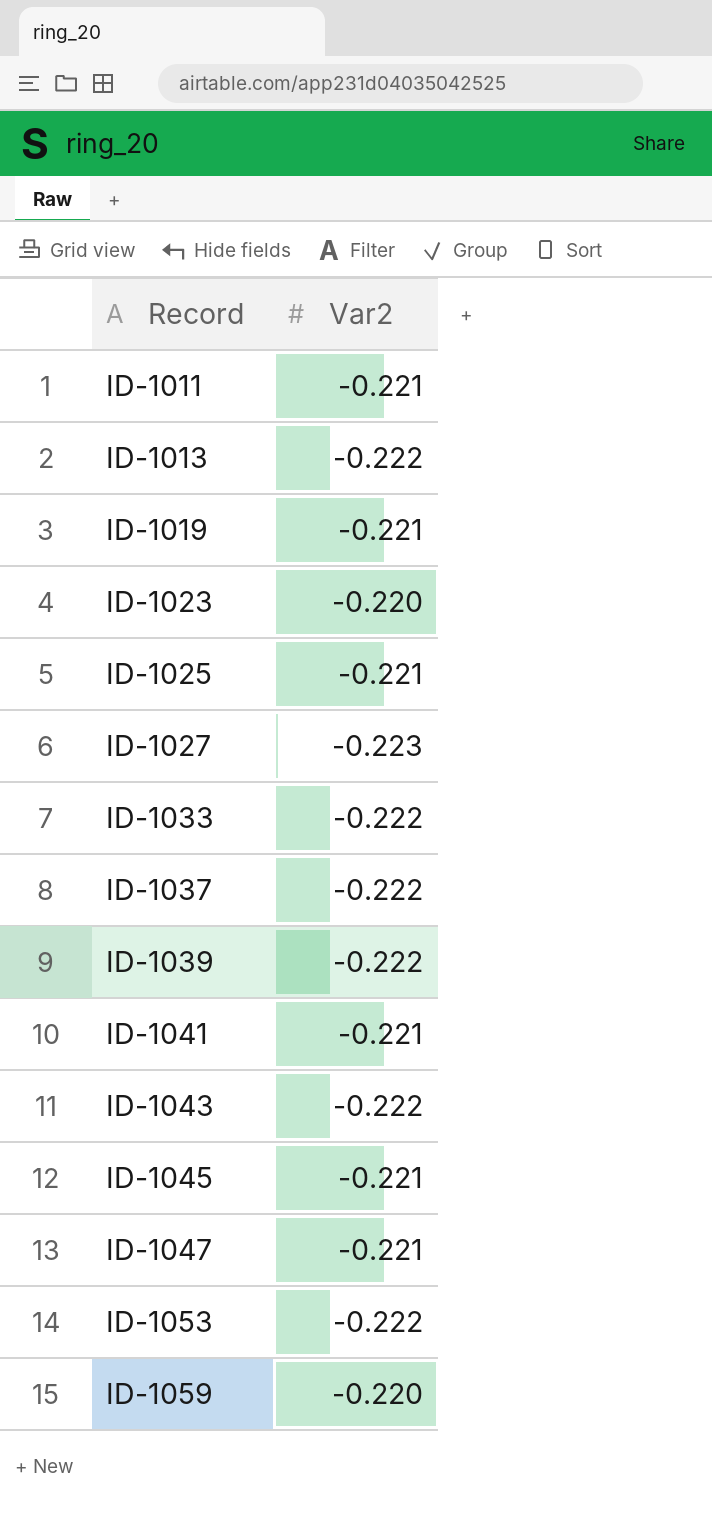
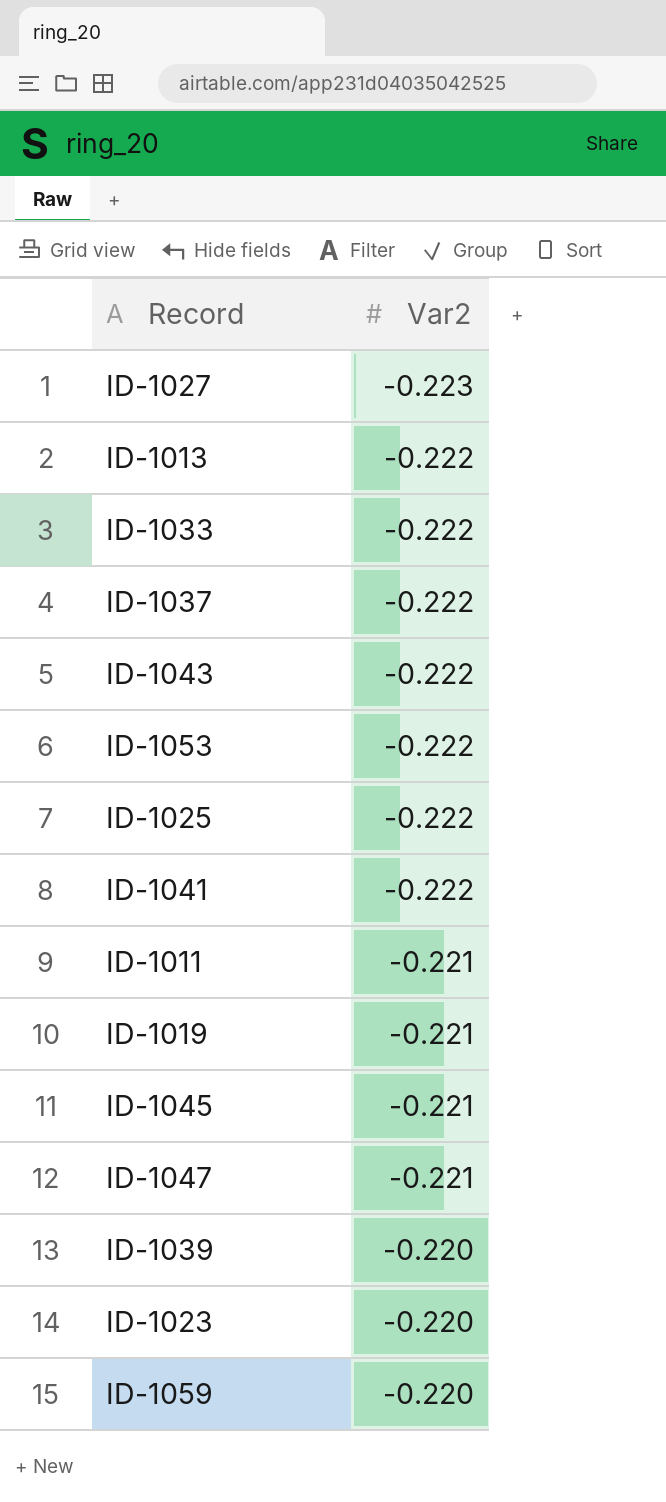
row order: Record ascending -> Var2 ascending
ID-1025 | Var2: -0.221 -> -0.222
ID-1041 | Var2: -0.221 -> -0.222
ID-1039 | Var2: -0.222 -> -0.220

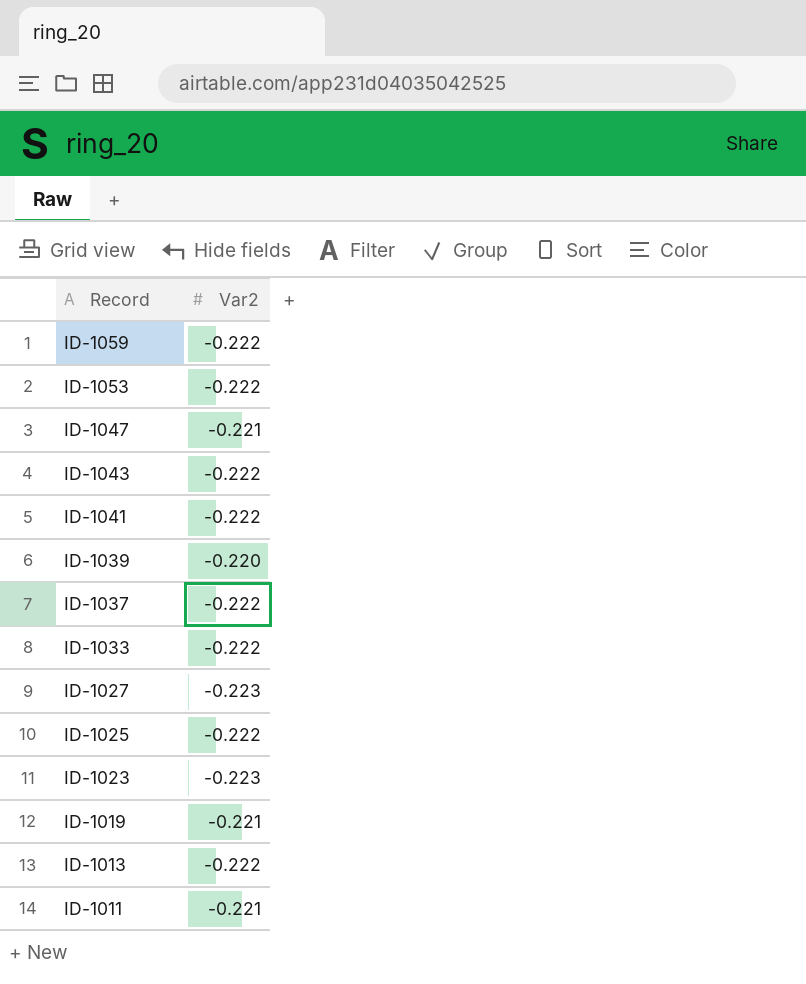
row order: Var2 ascending -> Record descending
row ID-1045: -0.221 -> none
ID-1059 | Var2: -0.220 -> -0.222
ID-1023 | Var2: -0.220 -> -0.223

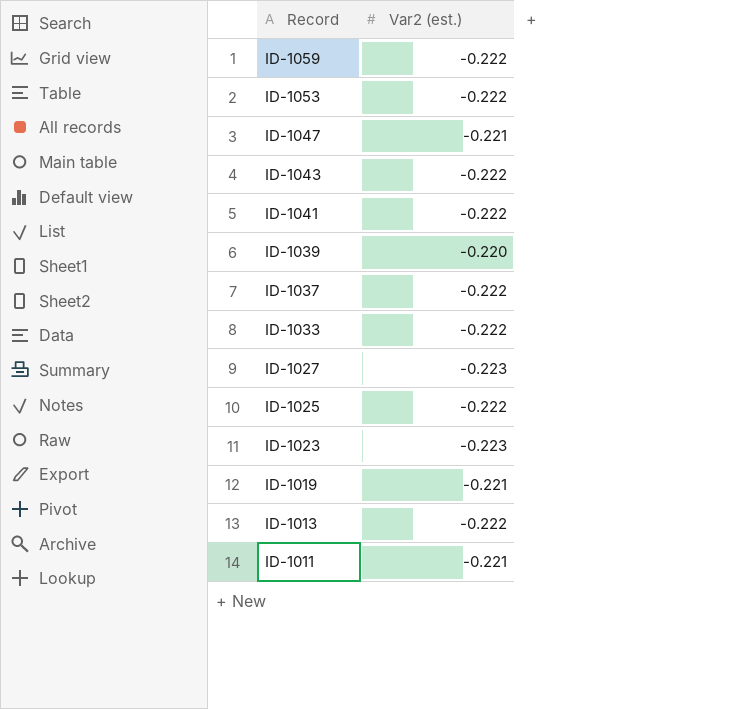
column name: Var2 -> Var2 (est.)

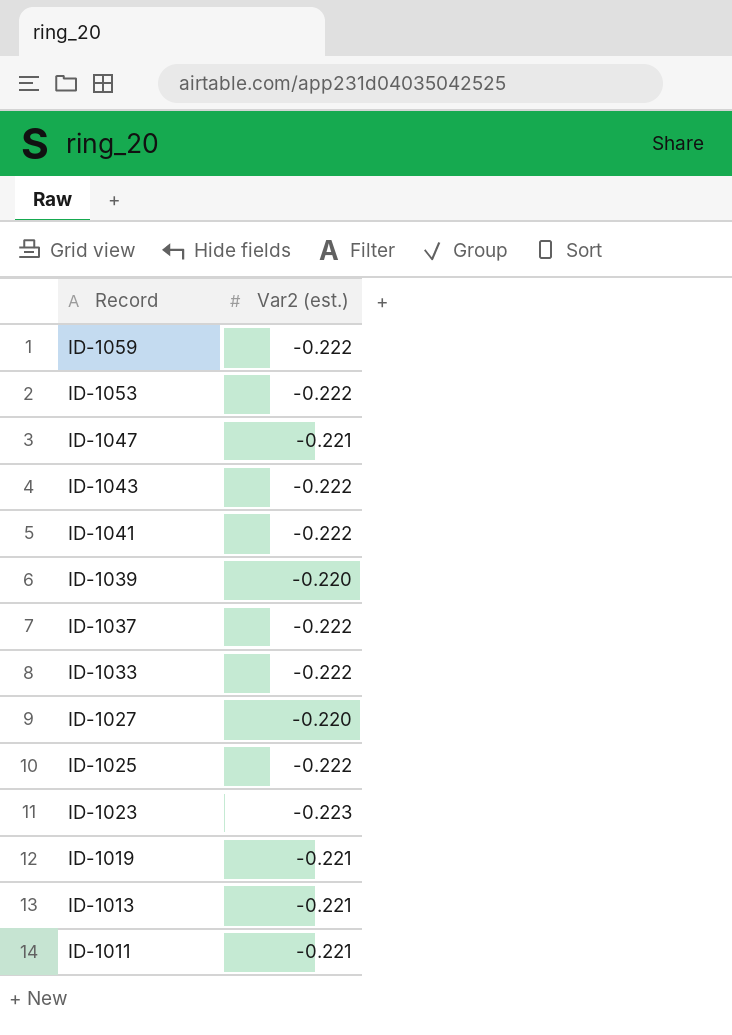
ID-1027 | Var2 (est.): -0.223 -> -0.220
ID-1013 | Var2 (est.): -0.222 -> -0.221

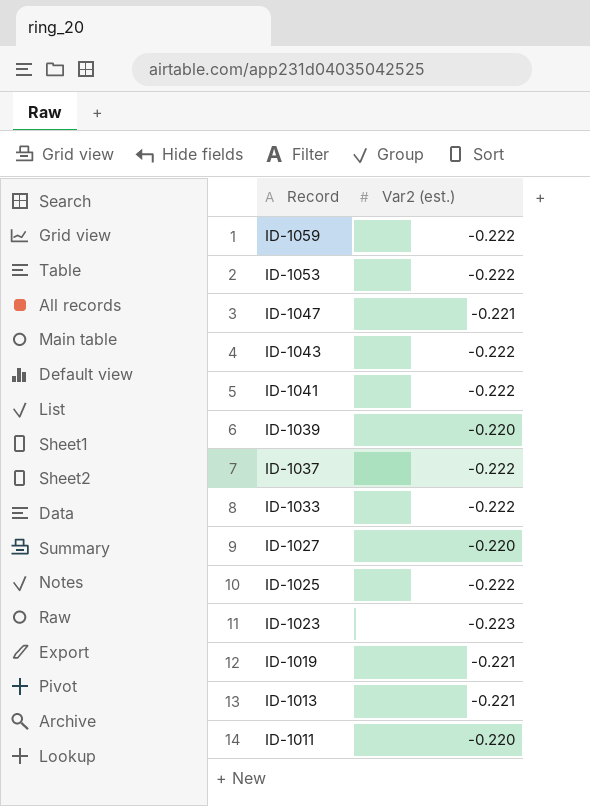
ID-1011 | Var2 (est.): -0.221 -> -0.220

